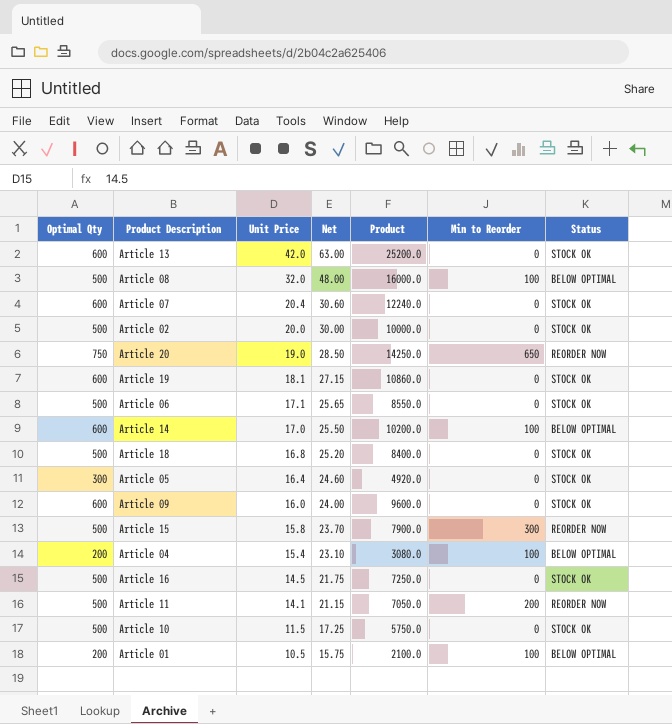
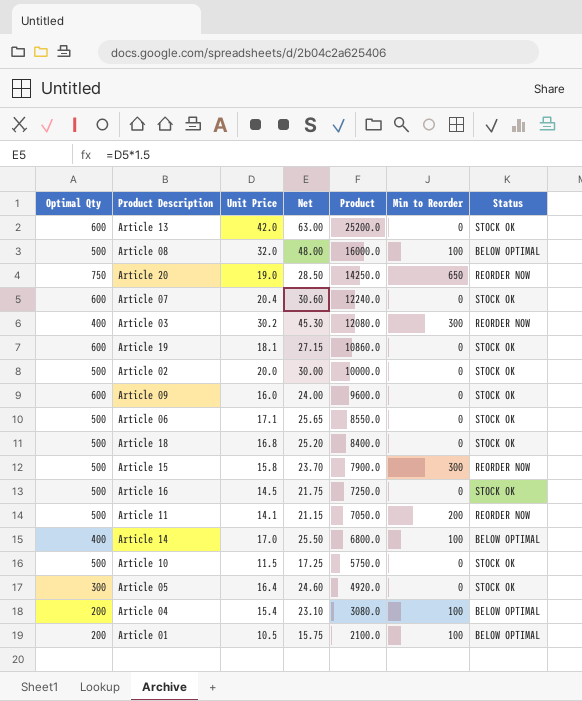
row order: Unit Price descending -> Product descending
row Article 03: none -> 400 | 30.2 | 45.30 | 12080.0 | 300 | REORDER NOW
Article 14 | Optimal Qty: 600 -> 400
Article 14 | Product: 10200.0 -> 6800.0

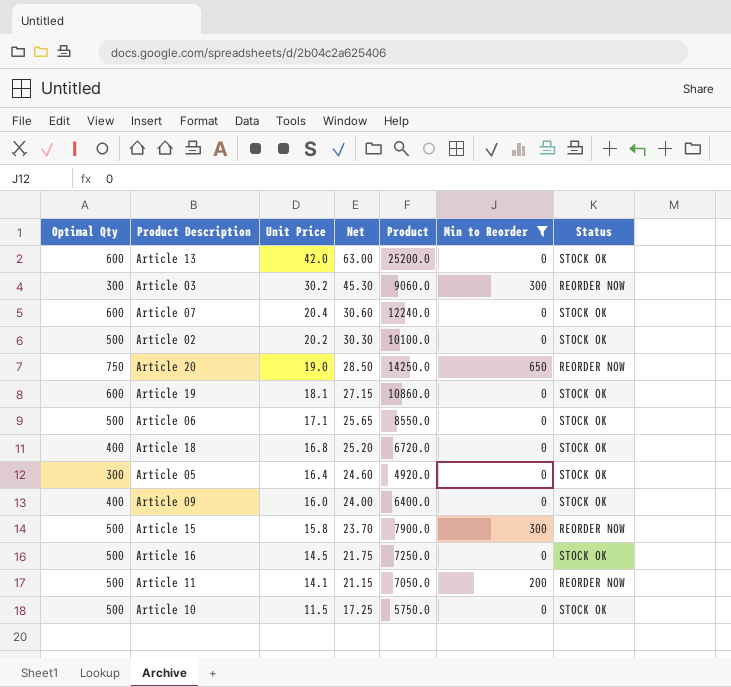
filter: none -> Min to Reorder != 100
row order: Product descending -> Unit Price descending
Article 03 | Optimal Qty: 400 -> 300
Article 03 | Product: 12080.0 -> 9060.0
Article 02 | Unit Price: 20.0 -> 20.2
Article 02 | Net: 30.00 -> 30.30
Article 02 | Product: 10000.0 -> 10100.0
Article 18 | Optimal Qty: 500 -> 400
Article 18 | Product: 8400.0 -> 6720.0
Article 09 | Optimal Qty: 600 -> 400
Article 09 | Product: 9600.0 -> 6400.0

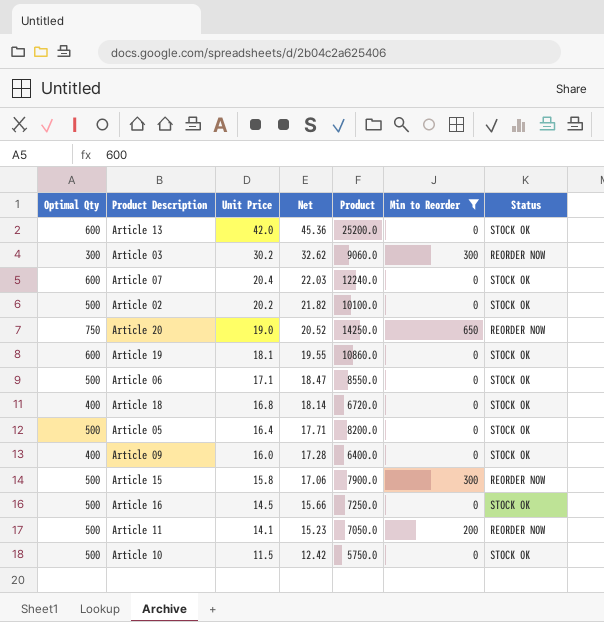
column Net | formula: [Unit Price] * 1.5 -> [Unit Price] * 1.08
Article 05 | Optimal Qty: 300 -> 500
Article 05 | Product: 4920.0 -> 8200.0

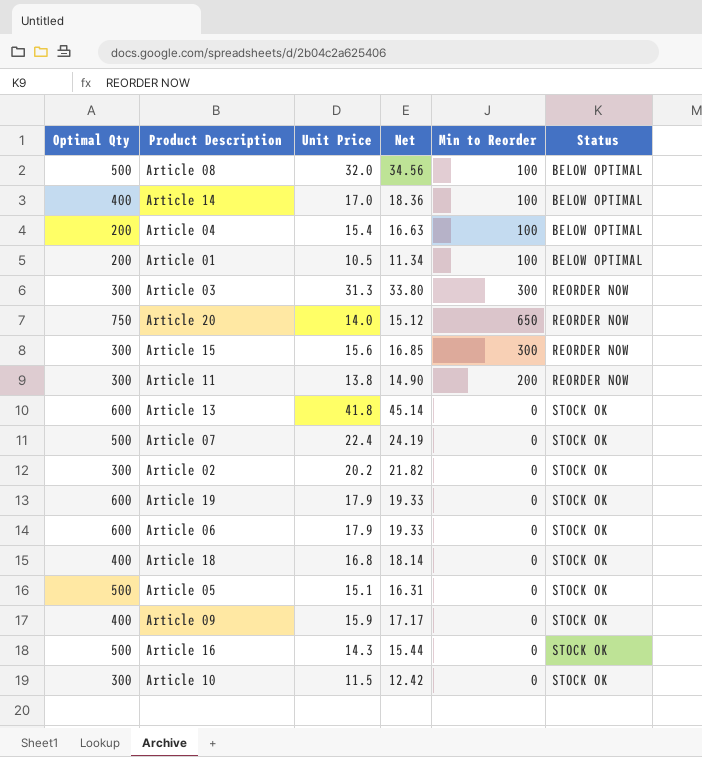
filter: Min to Reorder != 100 -> none
row order: Unit Price descending -> Status ascending
column Product | formula: [Optimal Qty] * [Unit Price] -> none
Article 03 | Unit Price: 30.2 -> 31.3
Article 03 | Net: 32.62 -> 33.80
Article 20 | Unit Price: 19.0 -> 14.0
Article 20 | Net: 20.52 -> 15.12
Article 15 | Optimal Qty: 500 -> 300
Article 15 | Unit Price: 15.8 -> 15.6
Article 15 | Net: 17.06 -> 16.85
Article 11 | Optimal Qty: 500 -> 300
Article 11 | Unit Price: 14.1 -> 13.8
Article 11 | Net: 15.23 -> 14.90
Article 13 | Unit Price: 42.0 -> 41.8
Article 13 | Net: 45.36 -> 45.14
Article 07 | Optimal Qty: 600 -> 500
Article 07 | Unit Price: 20.4 -> 22.4
Article 07 | Net: 22.03 -> 24.19
Article 02 | Optimal Qty: 500 -> 300
Article 19 | Unit Price: 18.1 -> 17.9
Article 19 | Net: 19.55 -> 19.33
Article 06 | Optimal Qty: 500 -> 600
Article 06 | Unit Price: 17.1 -> 17.9
Article 06 | Net: 18.47 -> 19.33
Article 05 | Unit Price: 16.4 -> 15.1
Article 05 | Net: 17.71 -> 16.31
Article 09 | Unit Price: 16.0 -> 15.9
Article 09 | Net: 17.28 -> 17.17
Article 16 | Unit Price: 14.5 -> 14.3
Article 16 | Net: 15.66 -> 15.44
Article 10 | Optimal Qty: 500 -> 300

